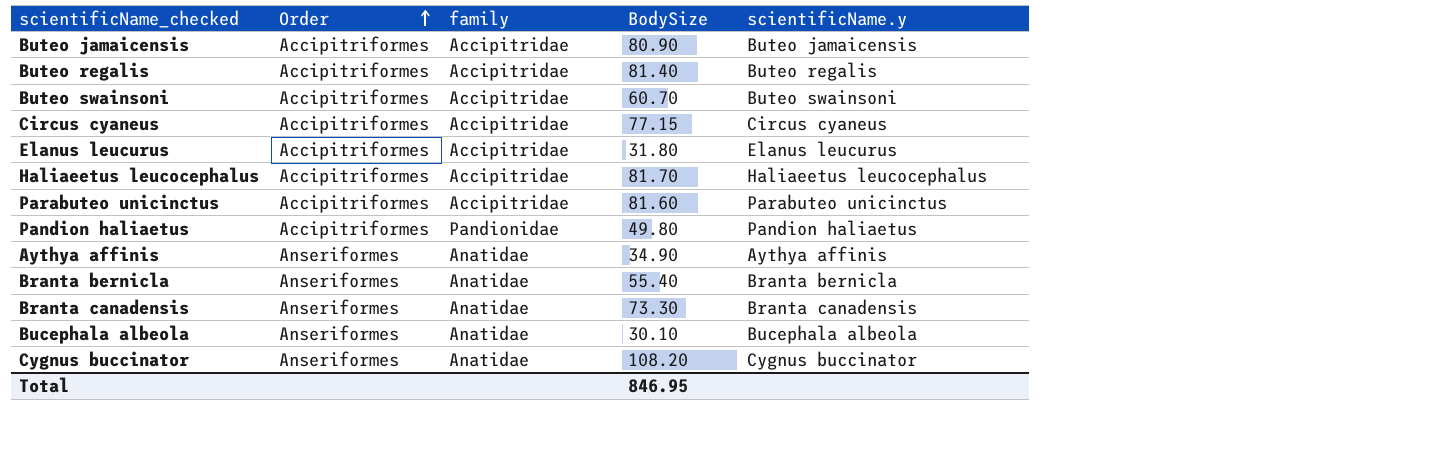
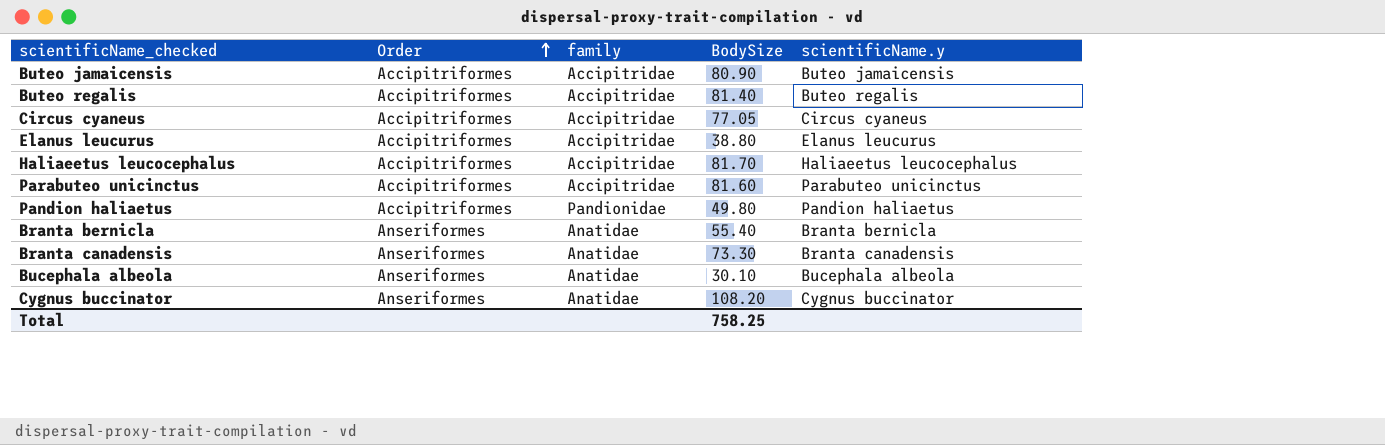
row Buteo swainsoni: Accipitriformes | Accipitridae | 60.70 | Buteo swainsoni -> none
row Aythya affinis: Anseriformes | Anatidae | 34.90 | Aythya affinis -> none
Circus cyaneus | BodySize: 77.15 -> 77.05
Elanus leucurus | BodySize: 31.80 -> 38.80
Total | BodySize: 846.95 -> 758.25

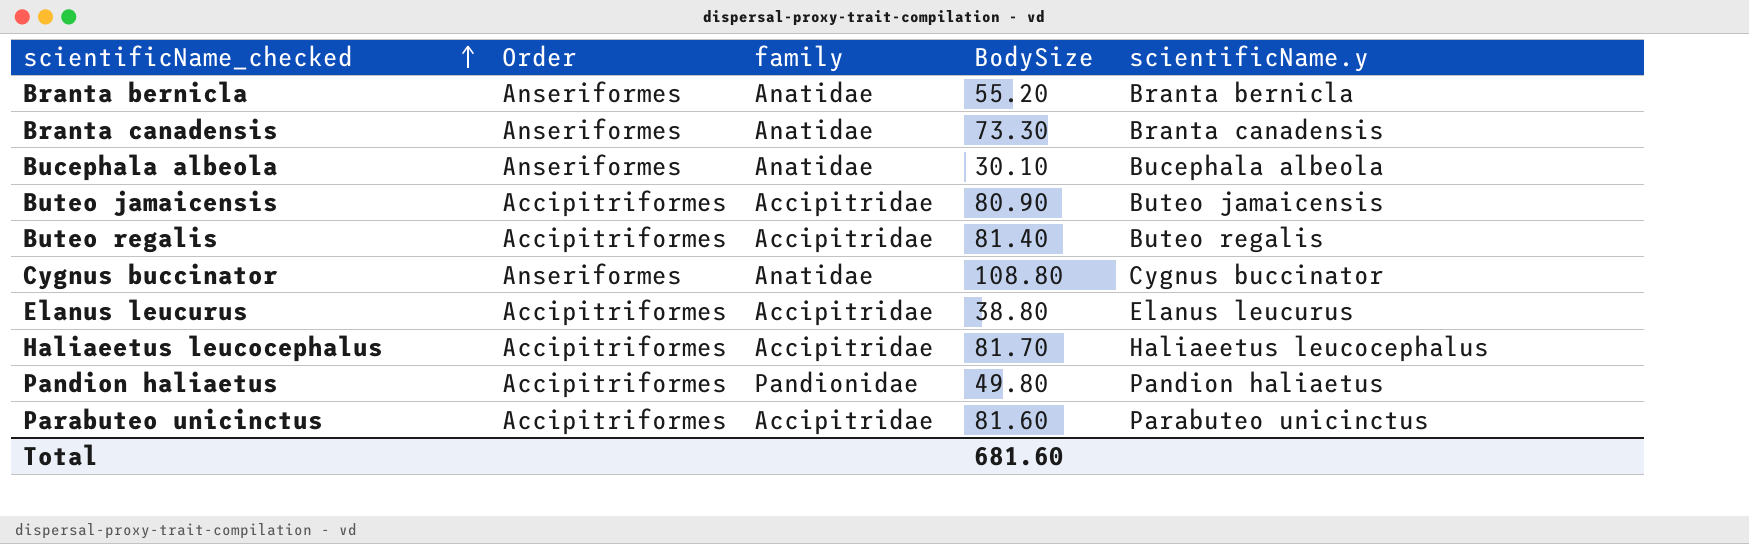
row order: Order ascending -> scientificName_checked ascending
row Circus cyaneus: Accipitriformes | Accipitridae | 77.05 | Circus cyaneus -> none
Branta bernicla | BodySize: 55.40 -> 55.20
Cygnus buccinator | BodySize: 108.20 -> 108.80
Total | BodySize: 758.25 -> 681.60

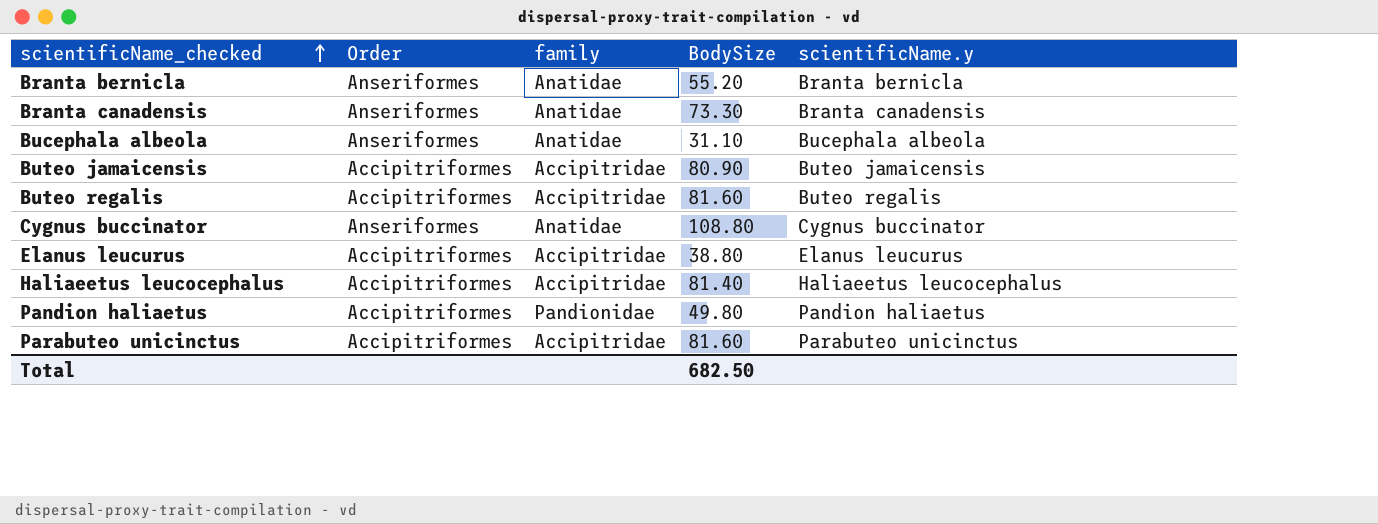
Bucephala albeola | BodySize: 30.10 -> 31.10
Buteo regalis | BodySize: 81.40 -> 81.60
Haliaeetus leucocephalus | BodySize: 81.70 -> 81.40
Total | BodySize: 681.60 -> 682.50

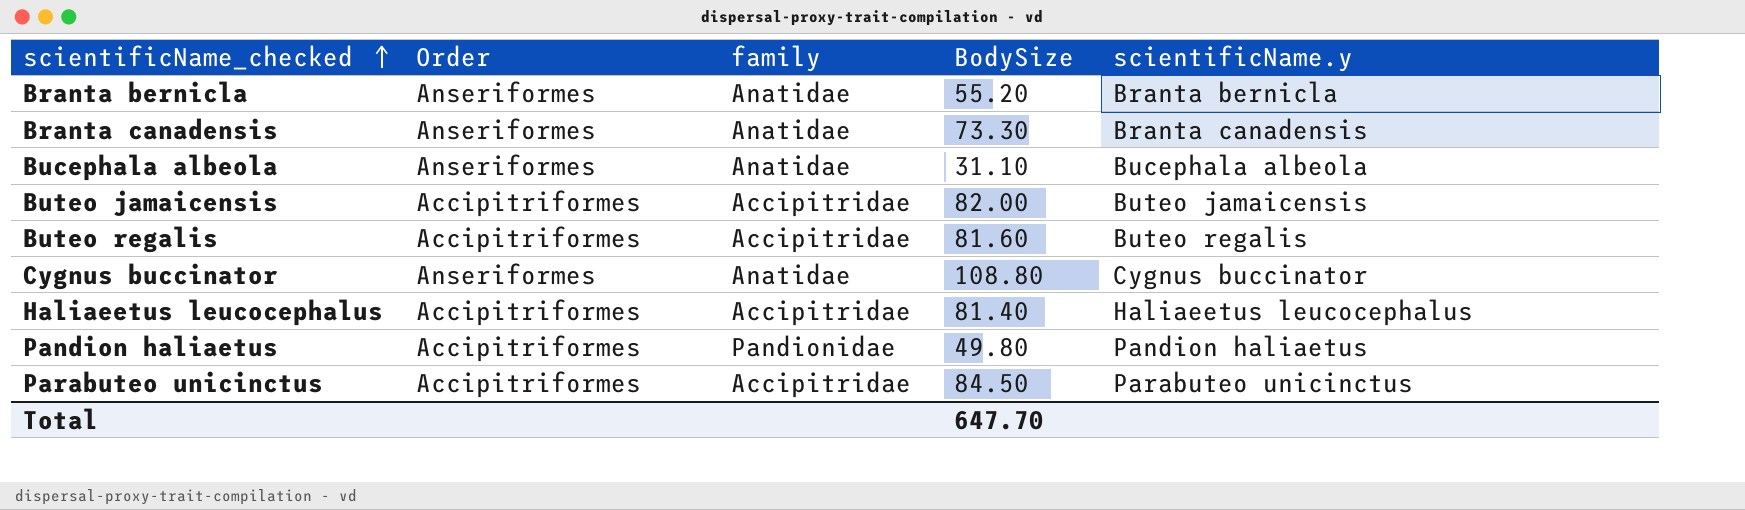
row Elanus leucurus: Accipitriformes | Accipitridae | 38.80 | Elanus leucurus -> none
Buteo jamaicensis | BodySize: 80.90 -> 82.00
Parabuteo unicinctus | BodySize: 81.60 -> 84.50
Total | BodySize: 682.50 -> 647.70

